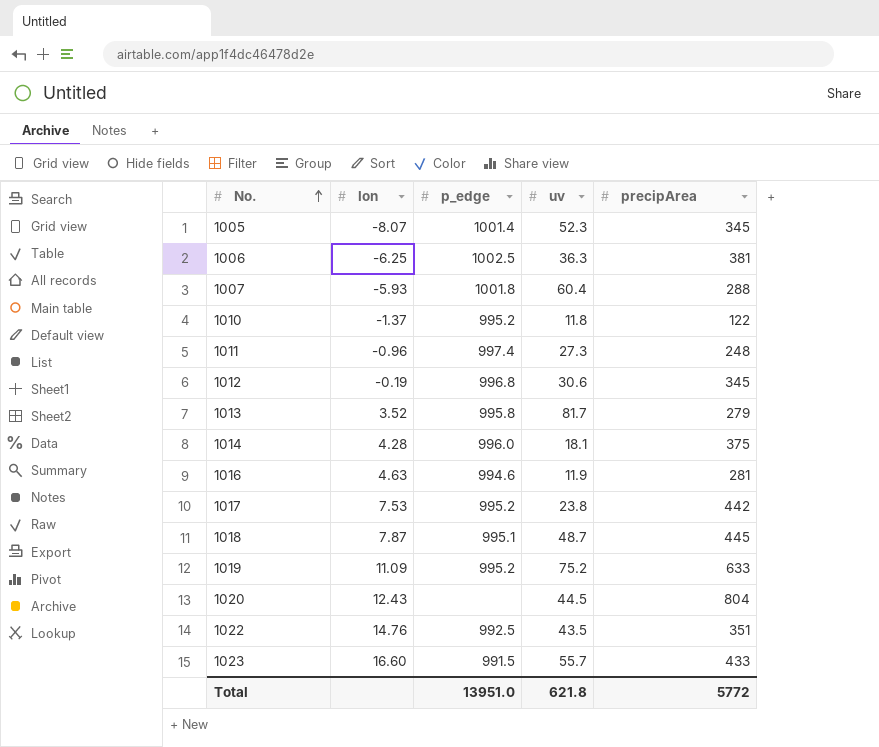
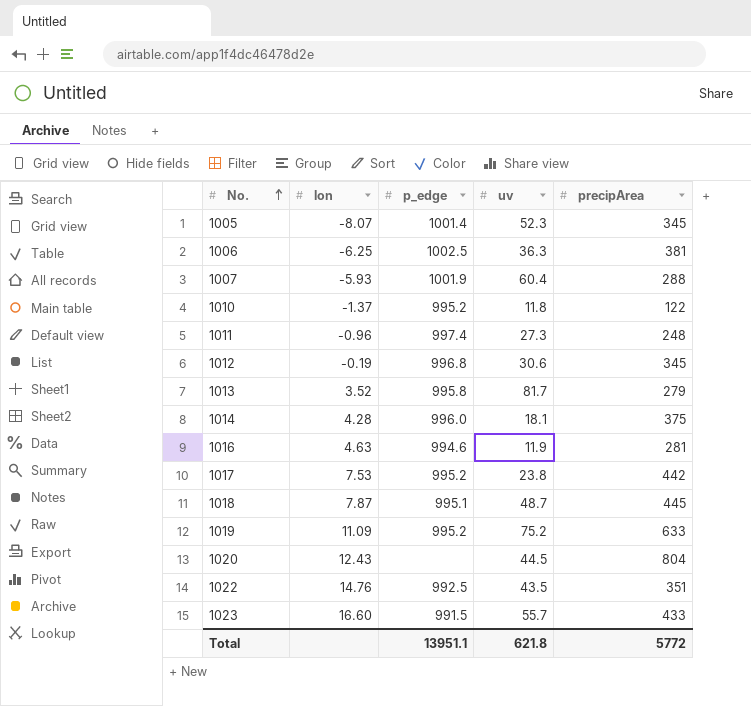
1007 | p_edge: 1001.8 -> 1001.9
Total | p_edge: 13951.0 -> 13951.1

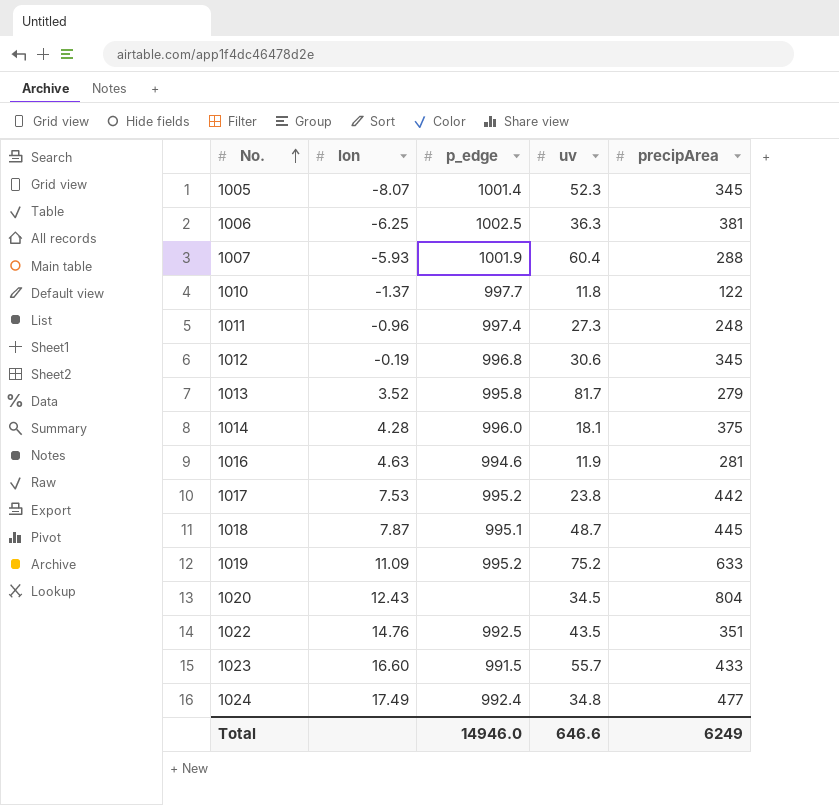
1010 | p_edge: 995.2 -> 997.7
1020 | uv: 44.5 -> 34.5
row 1024: none -> 17.49 | 992.4 | 34.8 | 477
Total | p_edge: 13951.1 -> 14946.0
Total | uv: 621.8 -> 646.6
Total | precipArea: 5772 -> 6249

